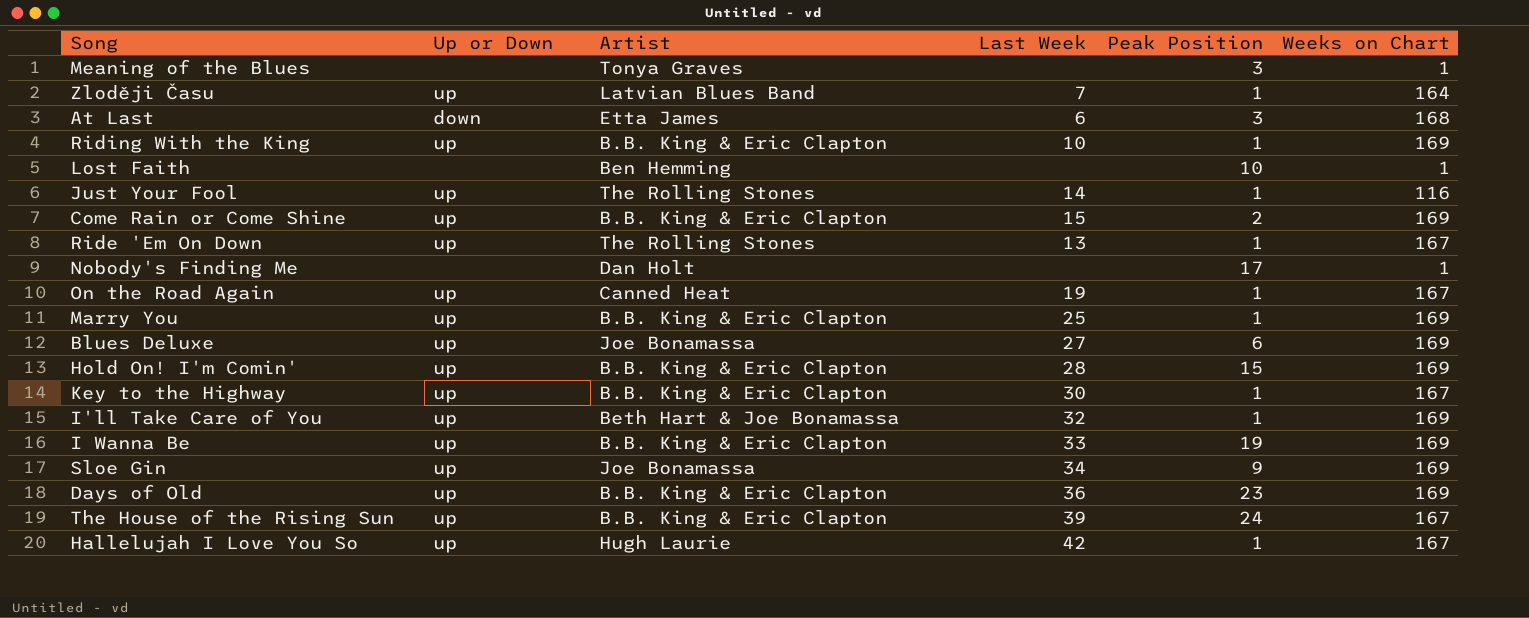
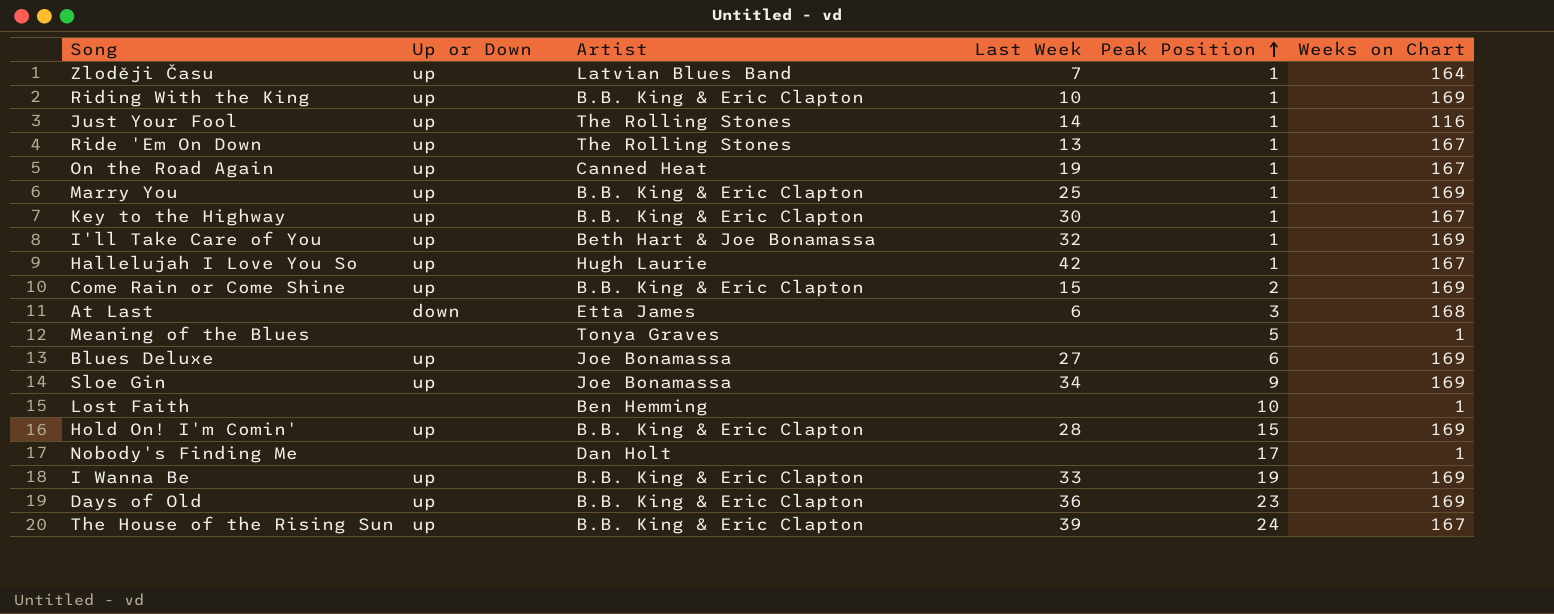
row order: none -> Peak Position ascending
Meaning of the Blues | Peak Position: 3 -> 5

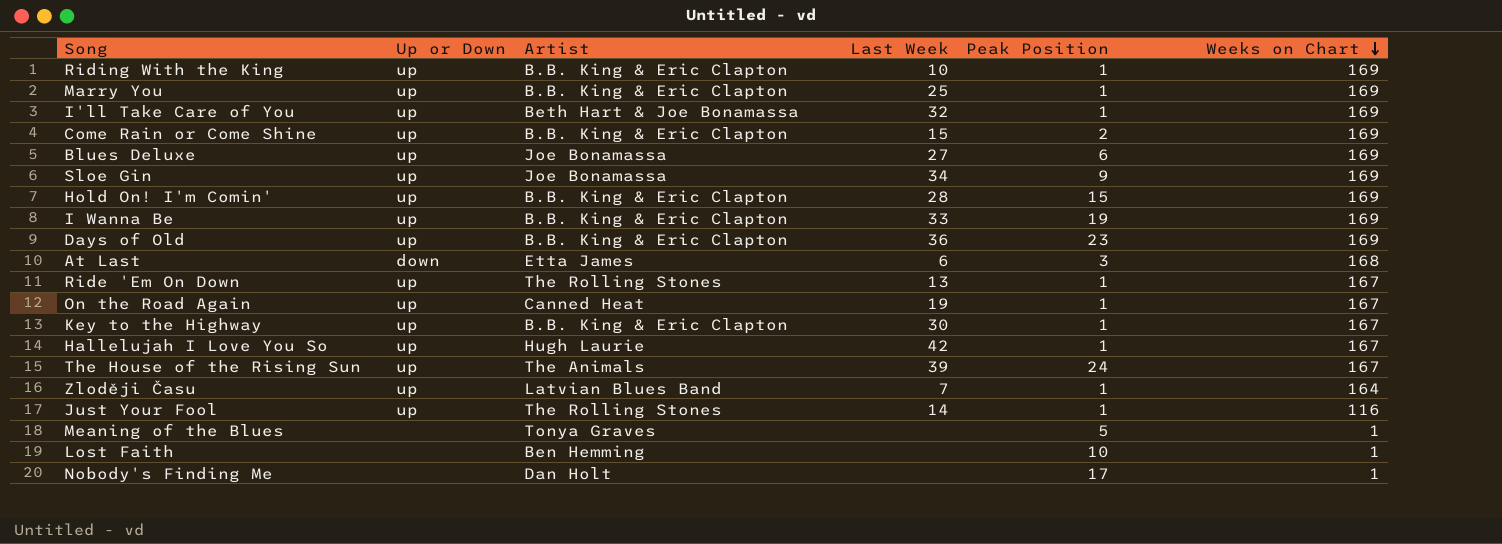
row order: Peak Position ascending -> Weeks on Chart descending
The House of the Rising Sun | Artist: B.B. King & Eric Clapton -> The Animals

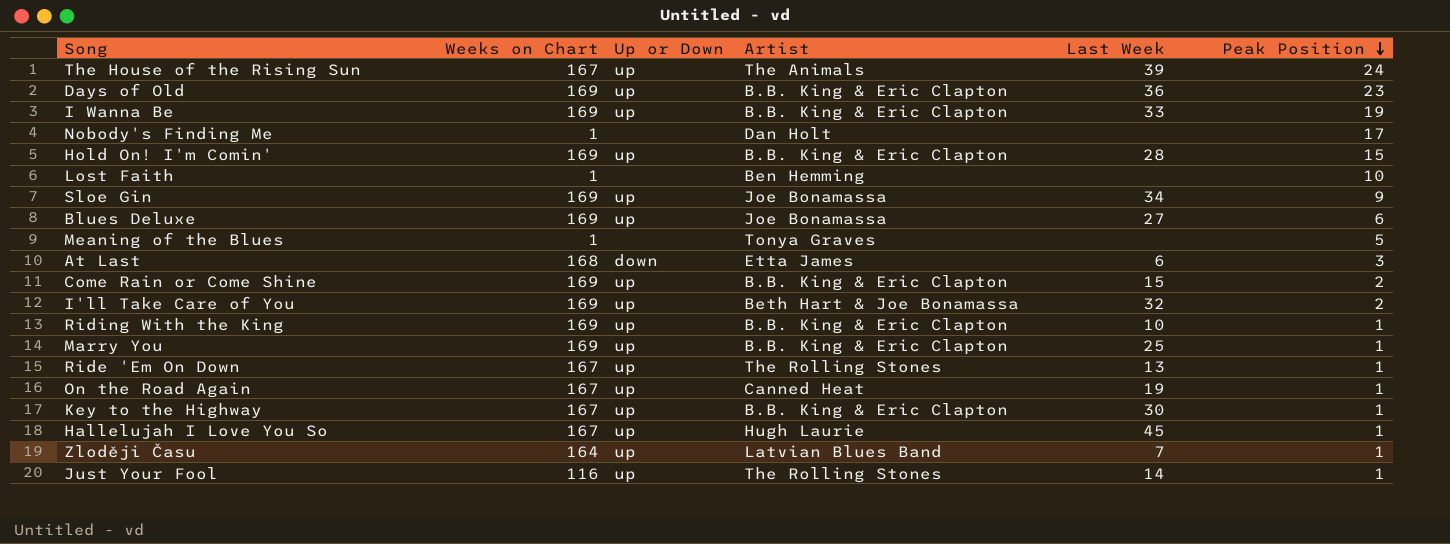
row order: Weeks on Chart descending -> Peak Position descending
column Weeks on Chart | position: 6 -> 2
I'll Take Care of You | Peak Position: 1 -> 2
Hallelujah I Love You So | Last Week: 42 -> 45

